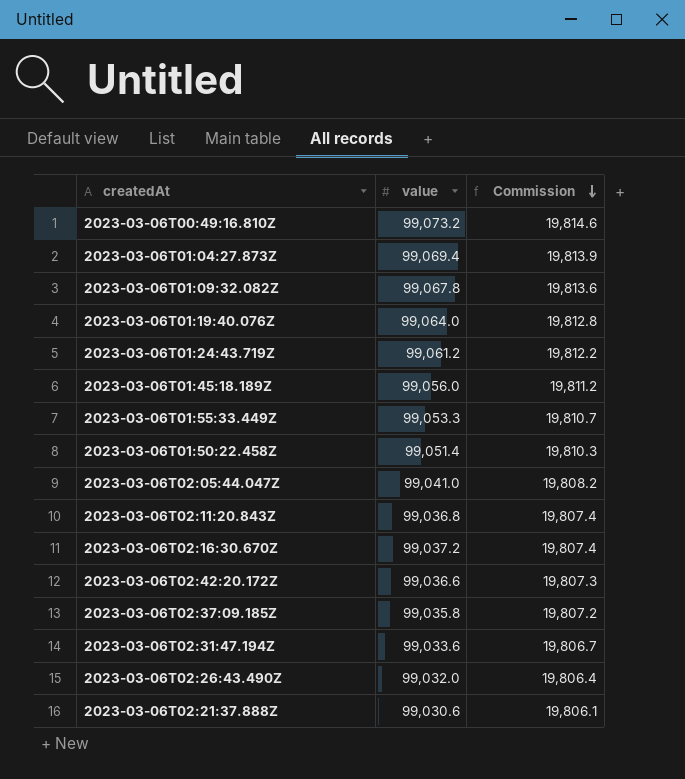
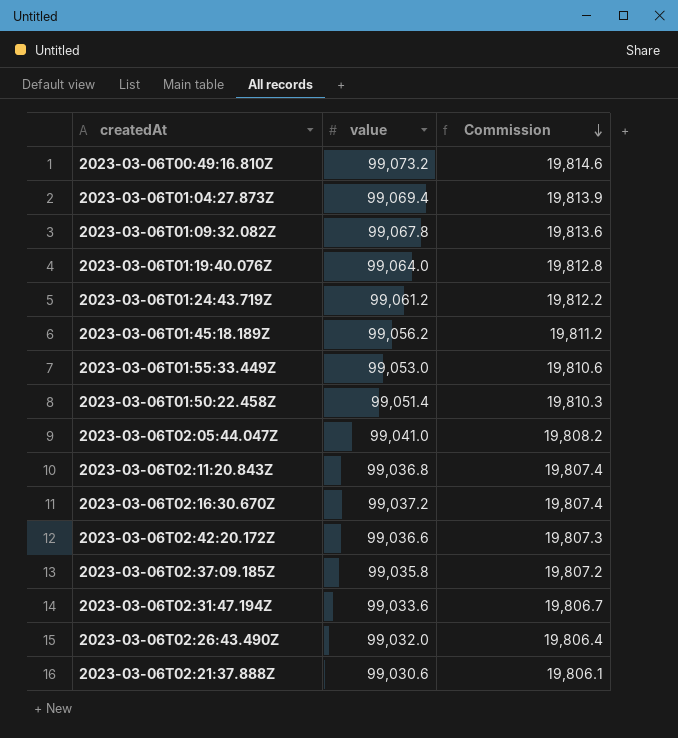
2023-03-06T01:45:18.189Z | value: 99,056.0 -> 99,056.2
2023-03-06T01:55:33.449Z | value: 99,053.3 -> 99,053.0
2023-03-06T01:55:33.449Z | Commission: 19,810.7 -> 19,810.6

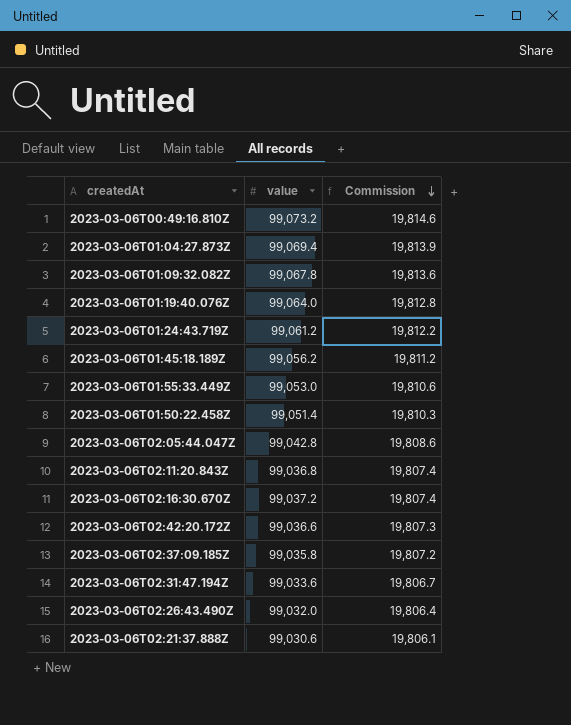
2023-03-06T02:05:44.047Z | value: 99,041.0 -> 99,042.8
2023-03-06T02:05:44.047Z | Commission: 19,808.2 -> 19,808.6

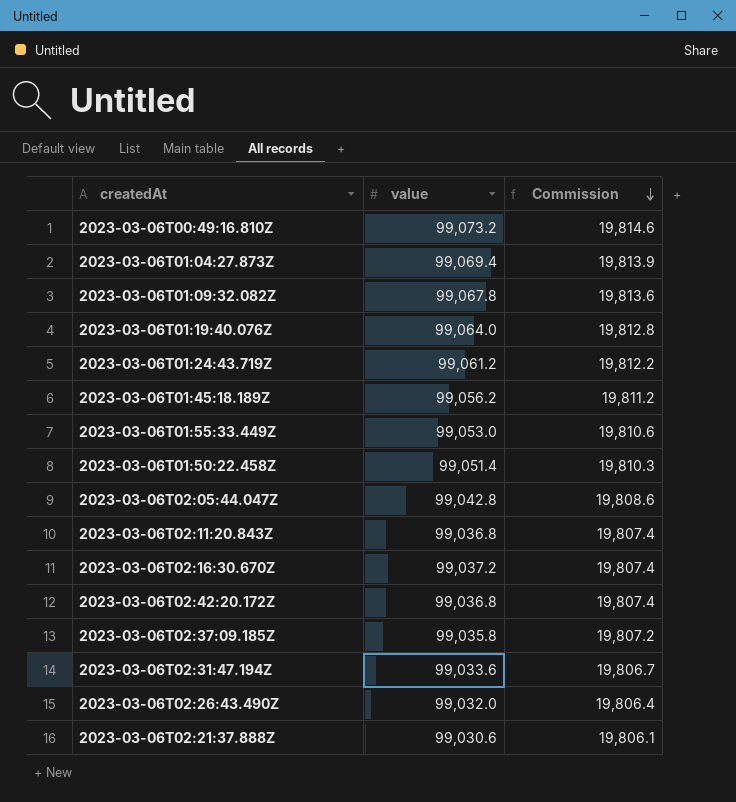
2023-03-06T02:42:20.172Z | value: 99,036.6 -> 99,036.8
2023-03-06T02:42:20.172Z | Commission: 19,807.3 -> 19,807.4

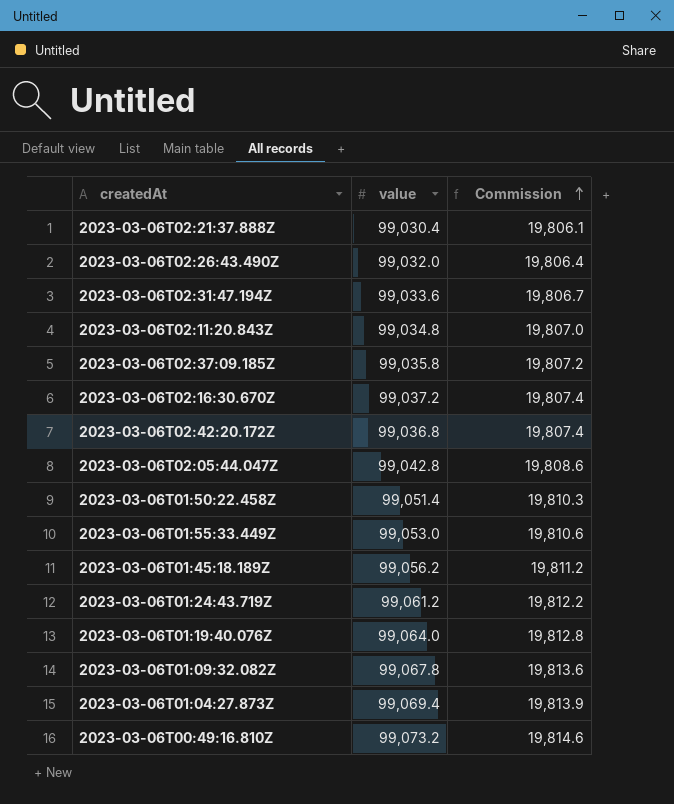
row order: Commission descending -> Commission ascending
2023-03-06T02:21:37.888Z | value: 99,030.6 -> 99,030.4
2023-03-06T02:11:20.843Z | value: 99,036.8 -> 99,034.8
2023-03-06T02:11:20.843Z | Commission: 19,807.4 -> 19,807.0

